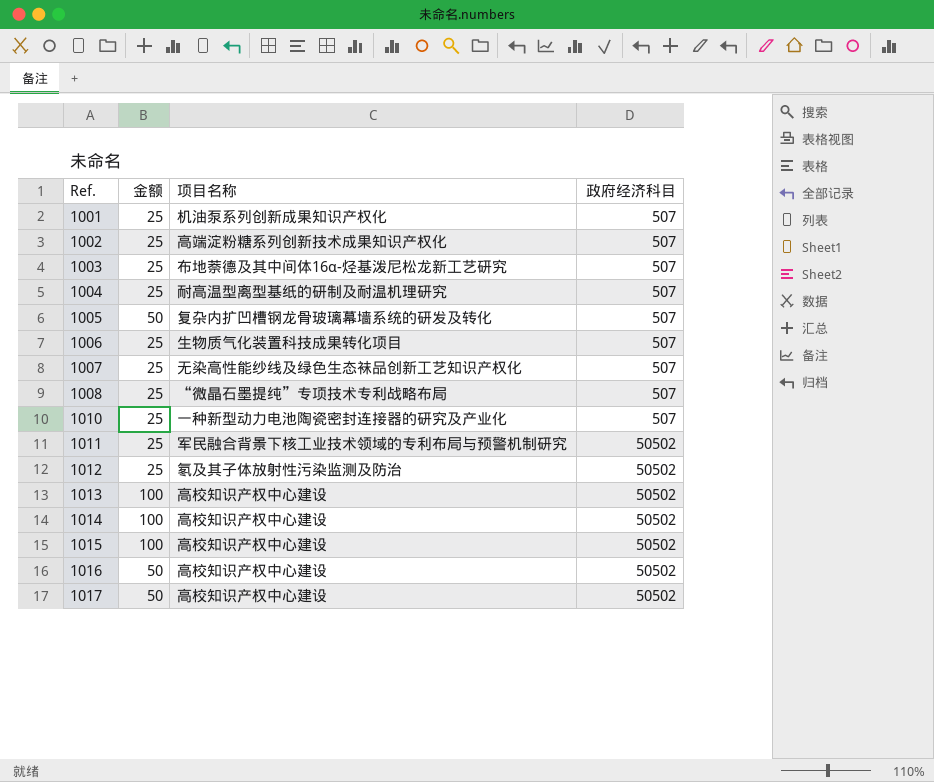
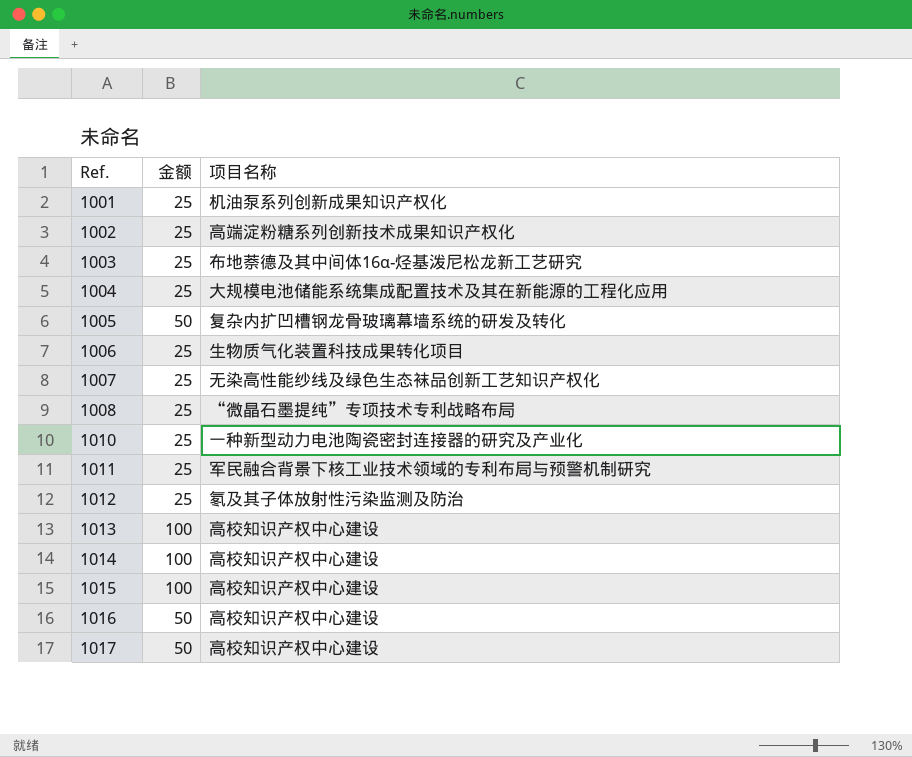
column 政府经济科目 | position: 4 -> none
1004 | 项目名称: 耐高温型离型基纸的研制及耐温机理研究 -> 大规模电池储能系统集成配置技术及其在新能源的工程化应用

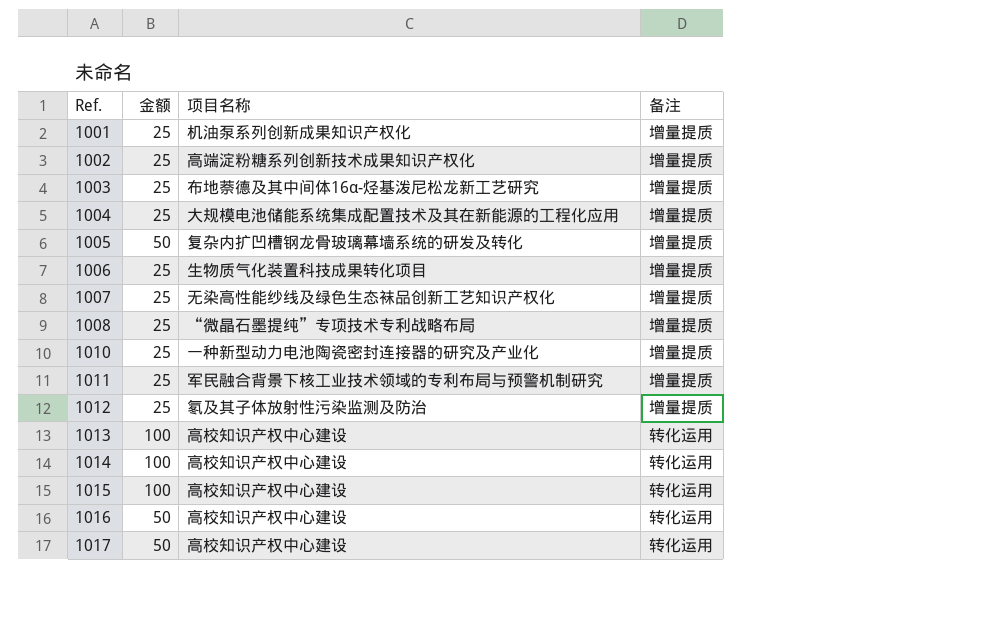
column 备注 | position: none -> 4

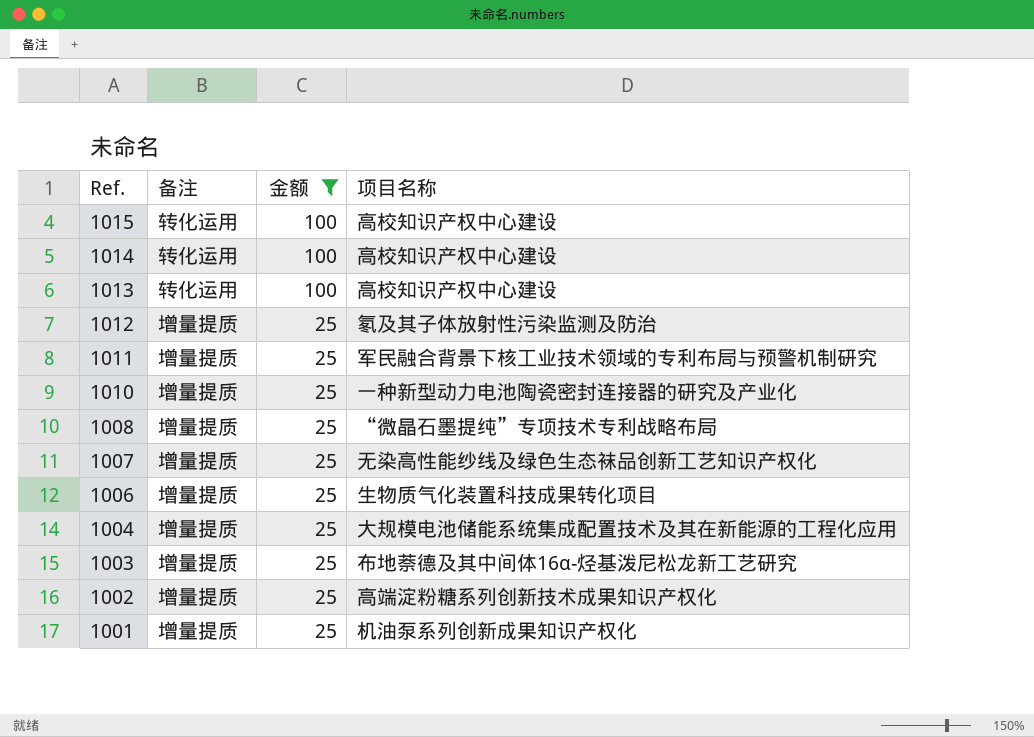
filter: none -> 金额 != 50
row order: Ref. ascending -> Ref. descending
column 备注 | position: 4 -> 2

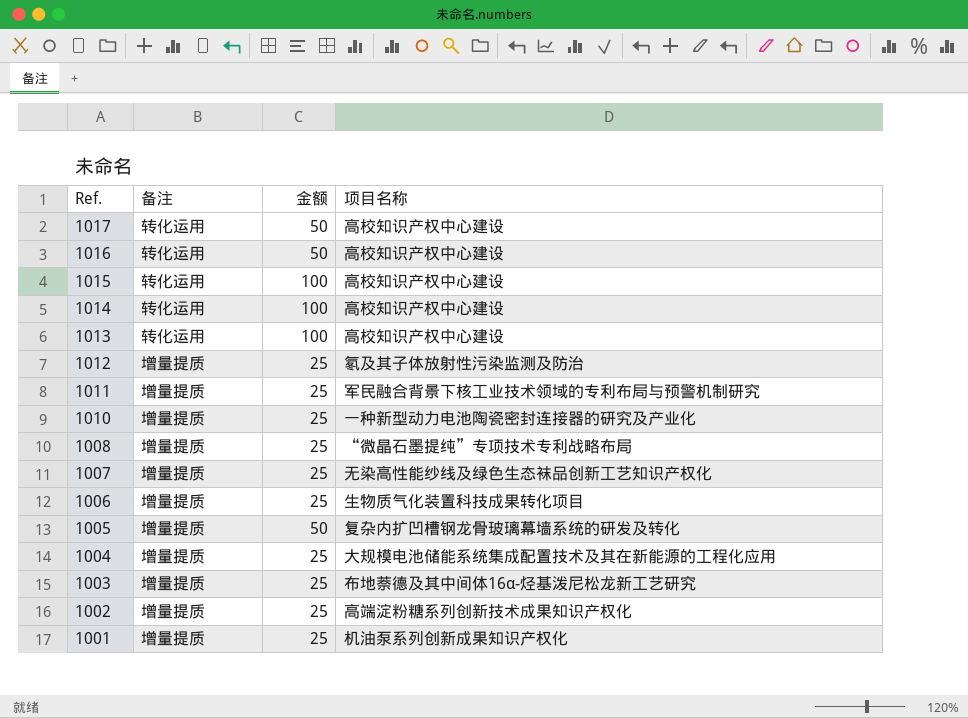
filter: 金额 != 50 -> none

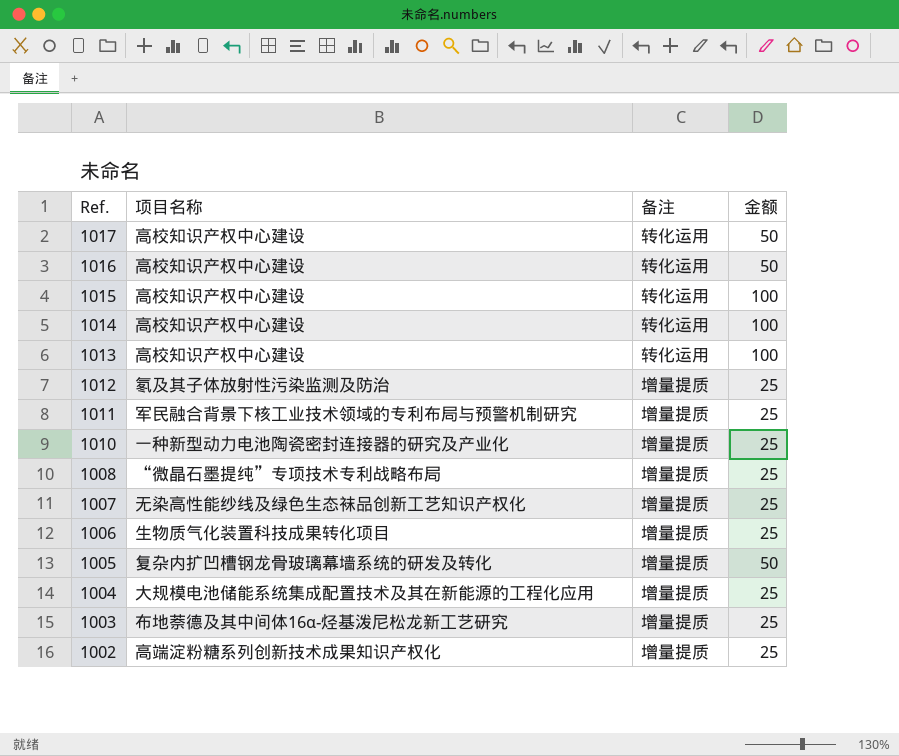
column 项目名称 | position: 4 -> 2
row 1001: 增量提质 | 25 | 机油泵系列创新成果知识产权化 -> none

